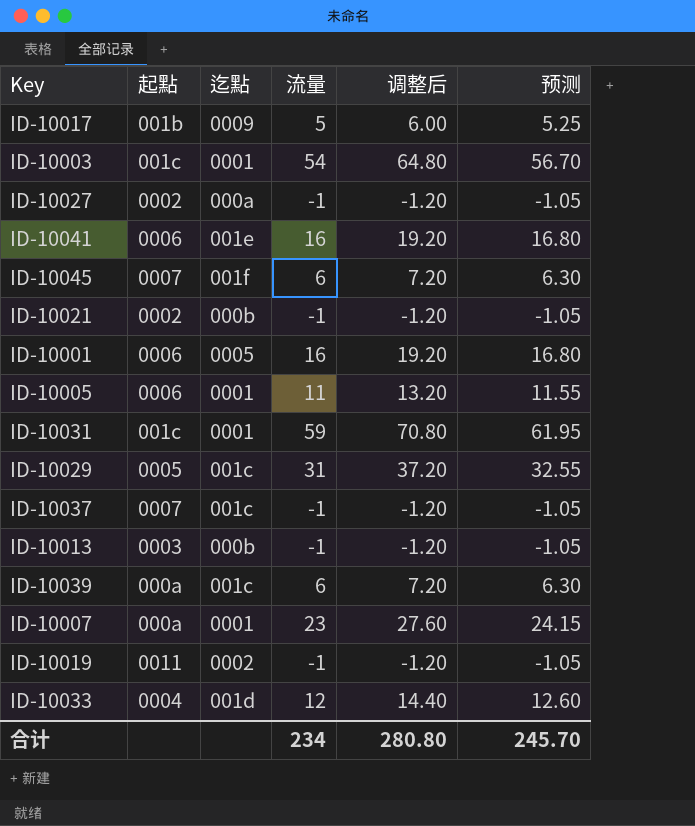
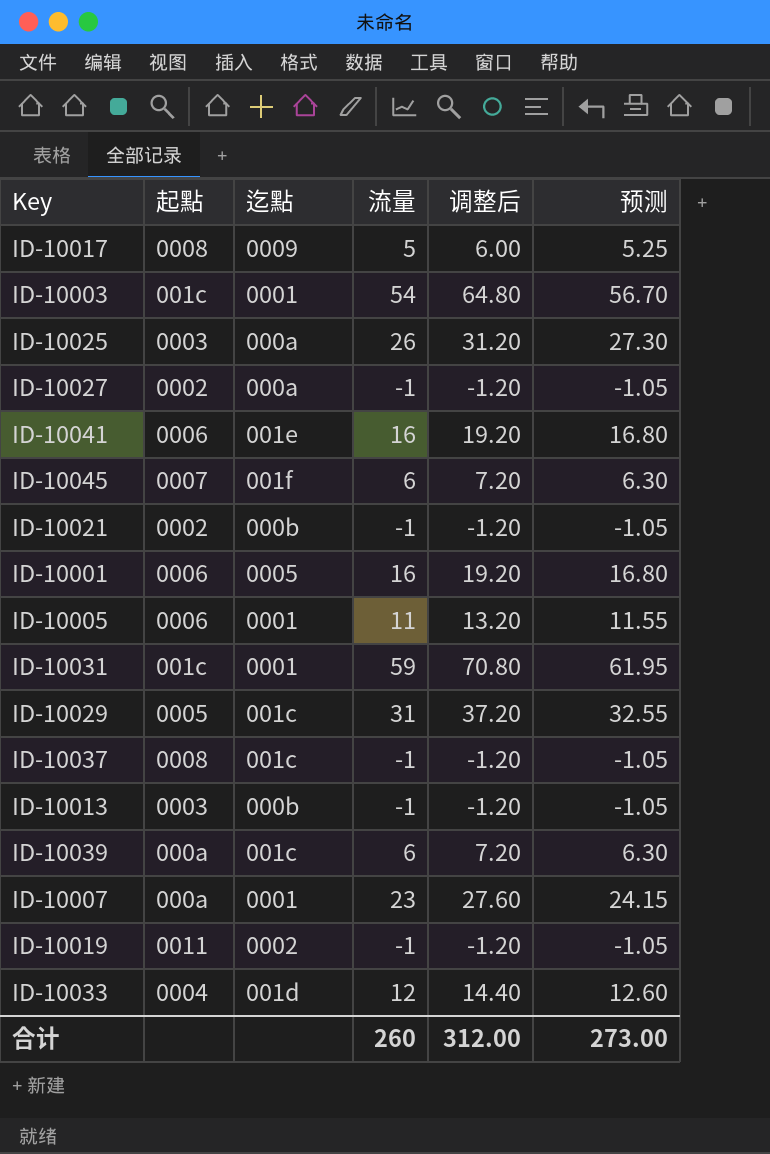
ID-10017 | 起點: 001b -> 0008
row ID-10025: none -> 0003 | 000a | 26 | 31.20 | 27.30
ID-10037 | 起點: 0007 -> 0008
合计 | 流量: 234 -> 260
合计 | 调整后: 280.80 -> 312.00
合计 | 预测: 245.70 -> 273.00

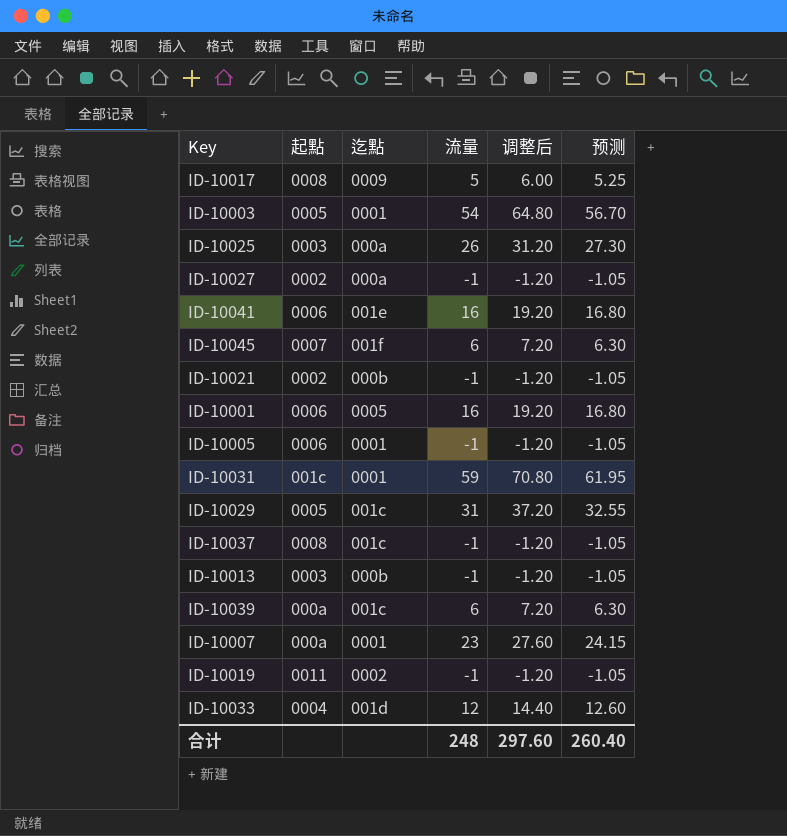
ID-10003 | 起點: 001c -> 0005
ID-10005 | 流量: 11 -> -1
ID-10005 | 调整后: 13.20 -> -1.20
ID-10005 | 预测: 11.55 -> -1.05
合计 | 流量: 260 -> 248
合计 | 调整后: 312.00 -> 297.60
合计 | 预测: 273.00 -> 260.40

